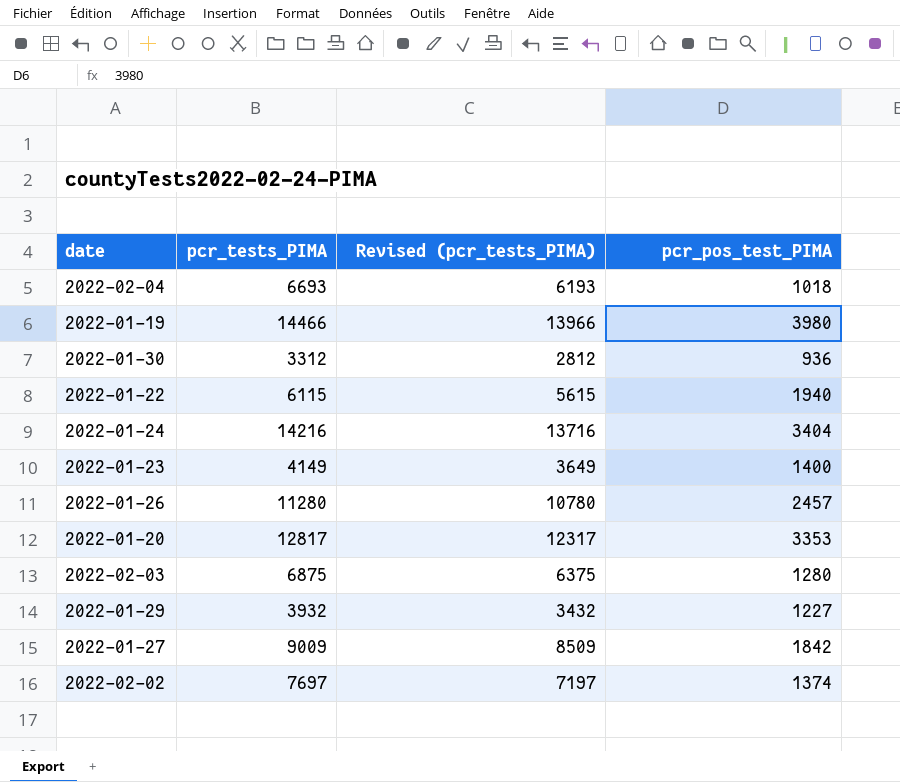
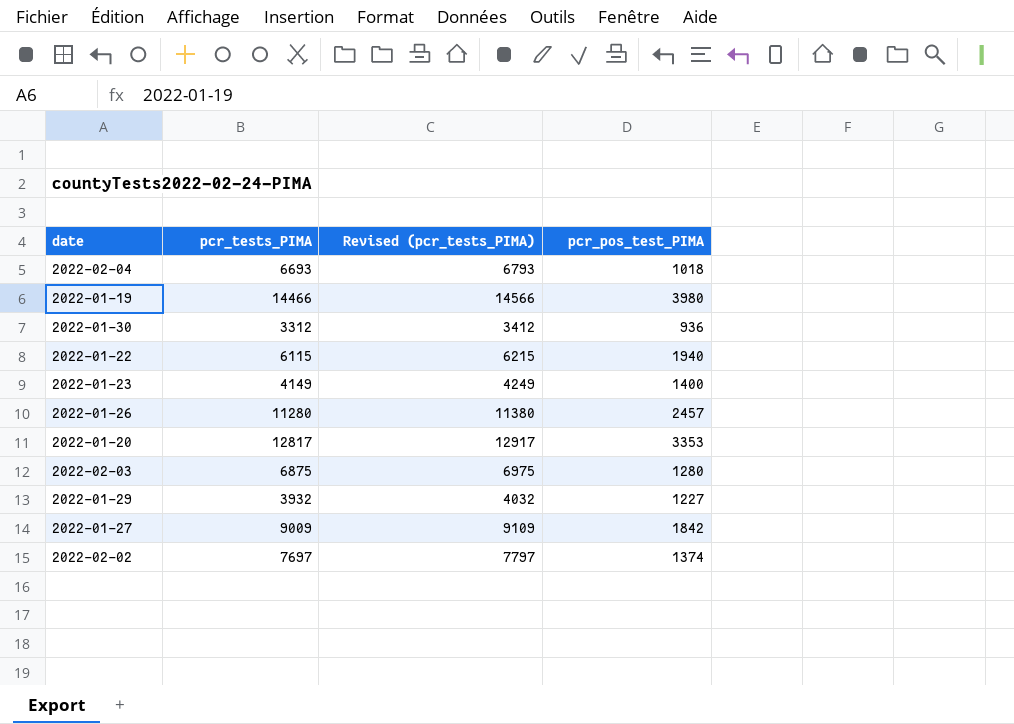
column Revised (pcr_tests_PIMA) | formula: [pcr_tests_PIMA] - 500 -> [pcr_tests_PIMA] + 100
row 2022-01-24: 14216 | 13716 | 3404 -> none

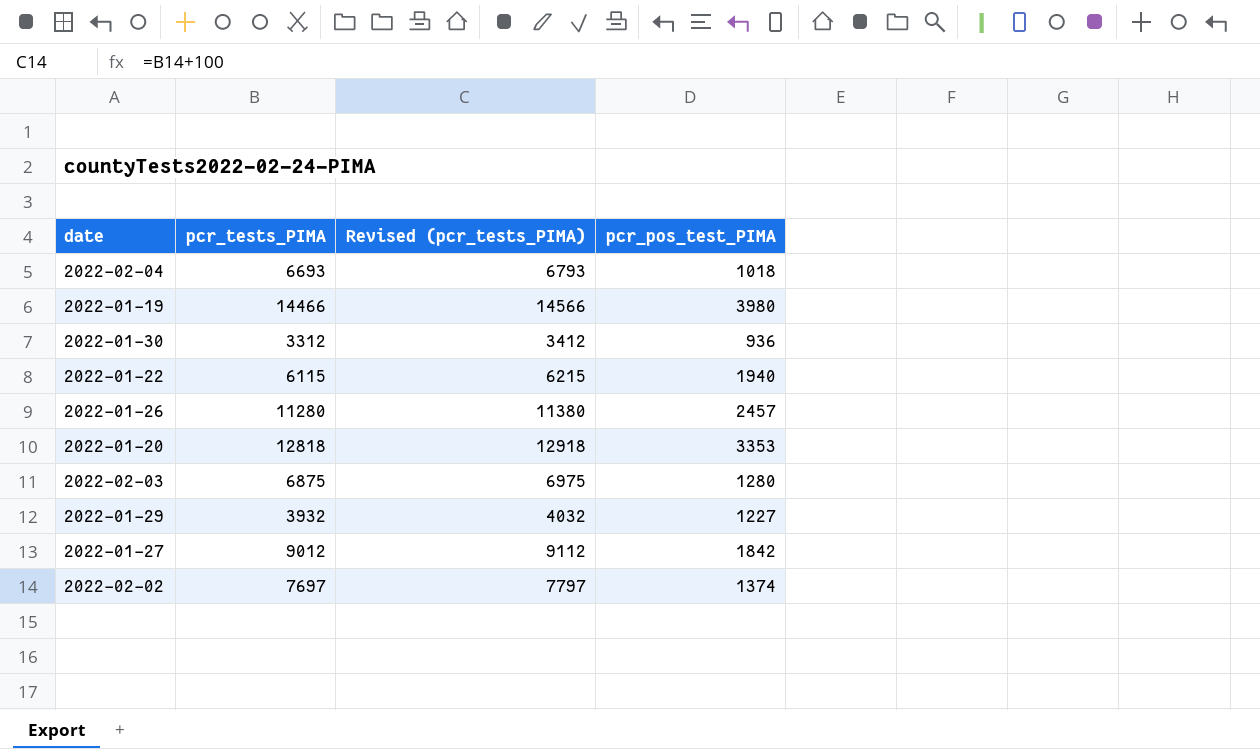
row 2022-01-23: 4149 | 4249 | 1400 -> none
2022-01-20 | pcr_tests_PIMA: 12817 -> 12818
2022-01-20 | Revised (pcr_tests_PIMA): 12917 -> 12918
2022-01-27 | pcr_tests_PIMA: 9009 -> 9012
2022-01-27 | Revised (pcr_tests_PIMA): 9109 -> 9112

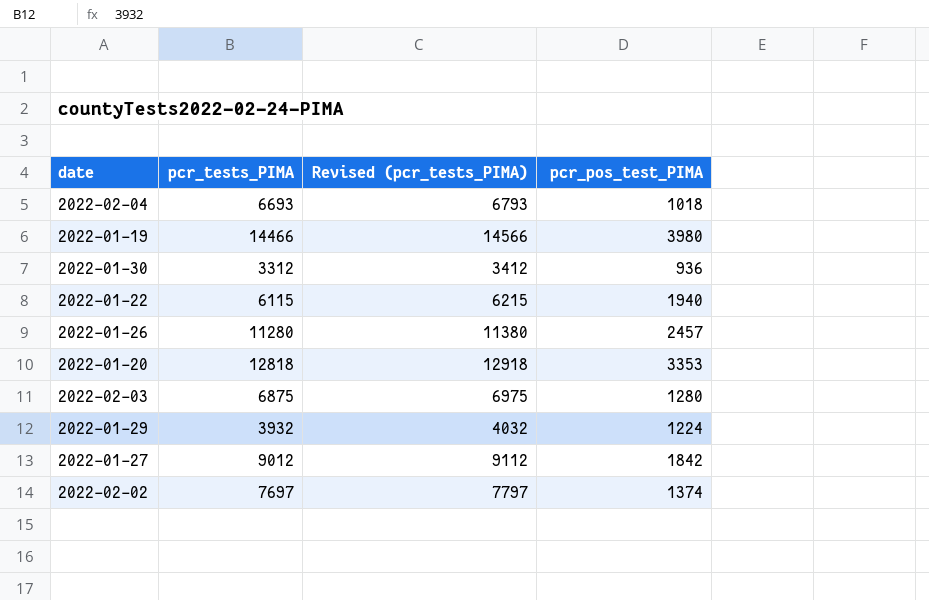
2022-01-29 | pcr_pos_test_PIMA: 1227 -> 1224

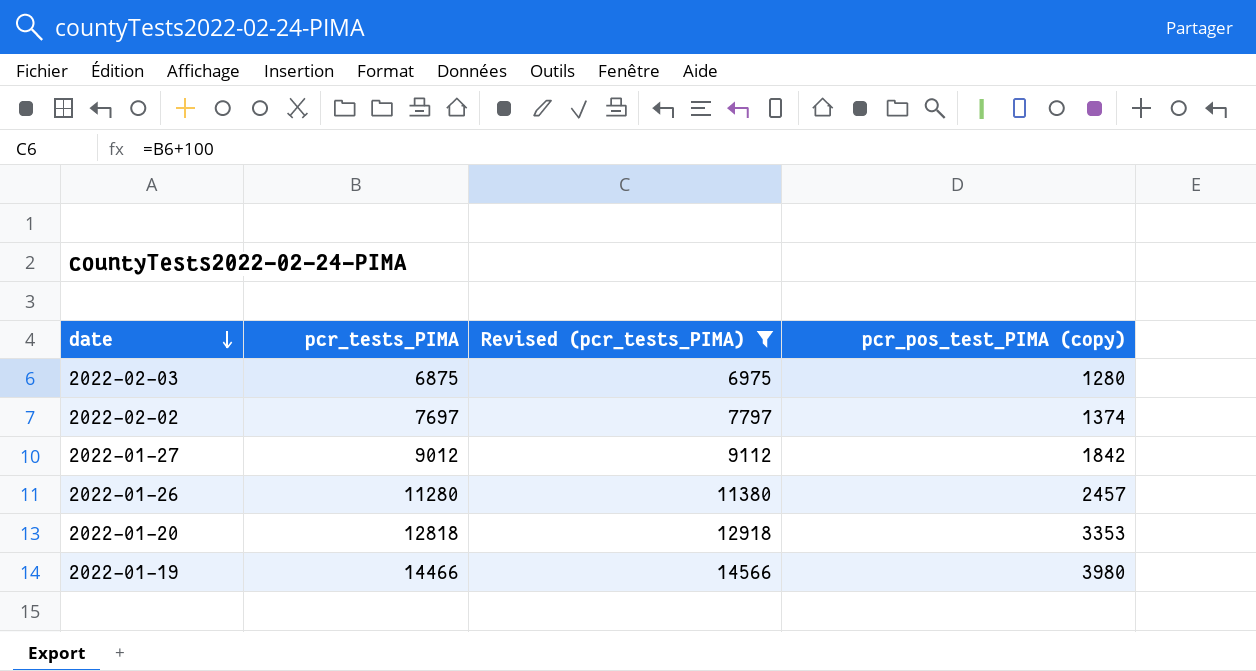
filter: none -> Revised (pcr_tests_PIMA) >= 6975
row order: none -> date descending
column name: pcr_pos_test_PIMA -> pcr_pos_test_PIMA (copy)

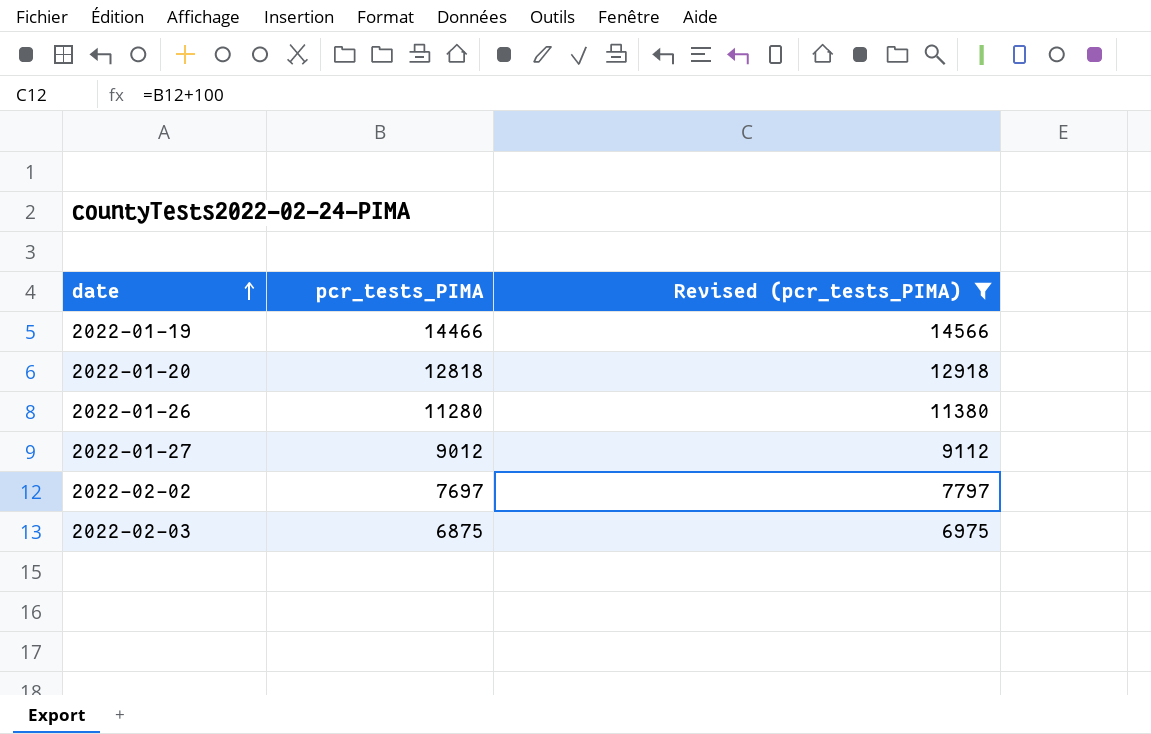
row order: date descending -> date ascending
column pcr_pos_test_PIMA (copy) | position: 4 -> none

